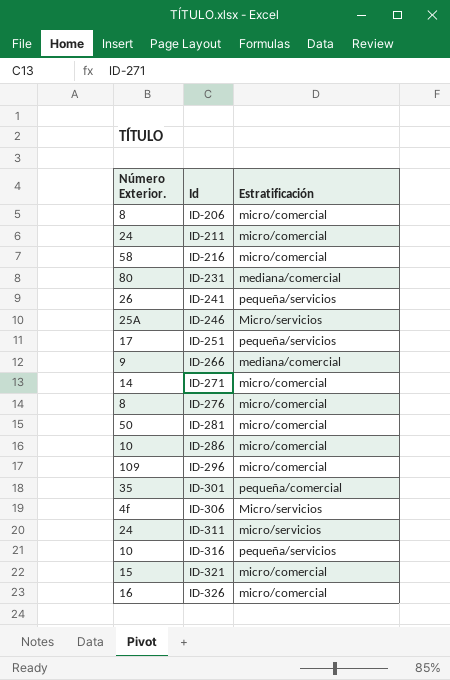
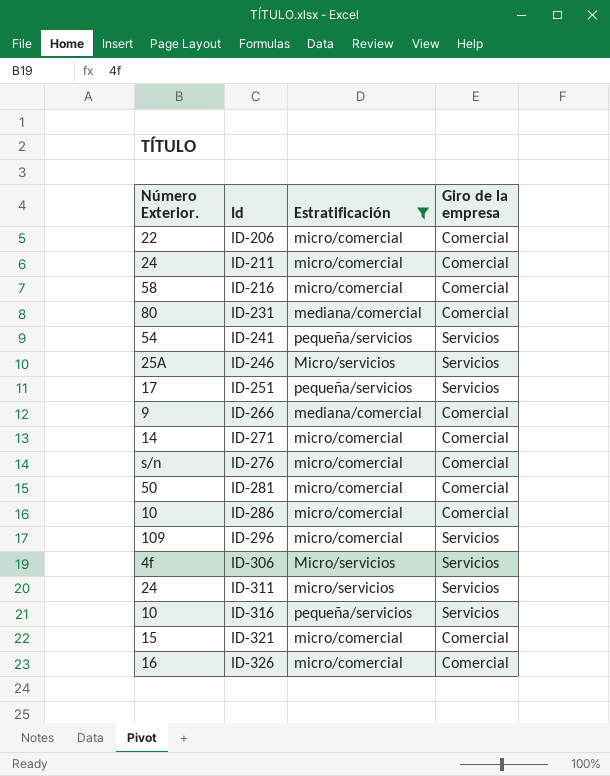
filter: none -> Estratificación != pequeña/comercial
column Giro de la empresa | position: none -> 4
ID-206 | Número Exterior.: 8 -> 22
ID-241 | Número Exterior.: 26 -> 54
ID-276 | Número Exterior.: 8 -> s/n

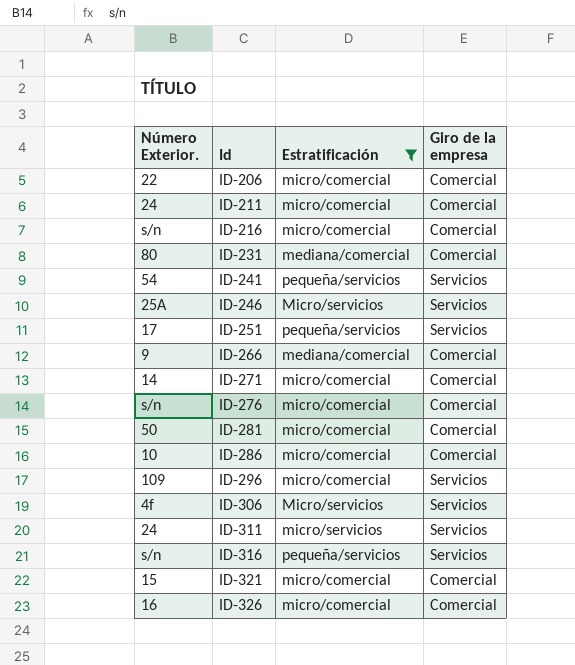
ID-216 | Número Exterior.: 58 -> s/n
ID-316 | Número Exterior.: 10 -> s/n

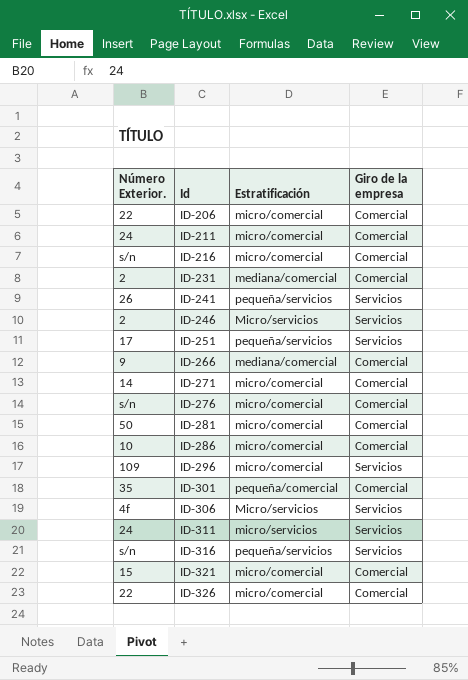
filter: Estratificación != pequeña/comercial -> none
ID-231 | Número Exterior.: 80 -> 2
ID-241 | Número Exterior.: 54 -> 26
ID-246 | Número Exterior.: 25A -> 2
ID-326 | Número Exterior.: 16 -> 22

